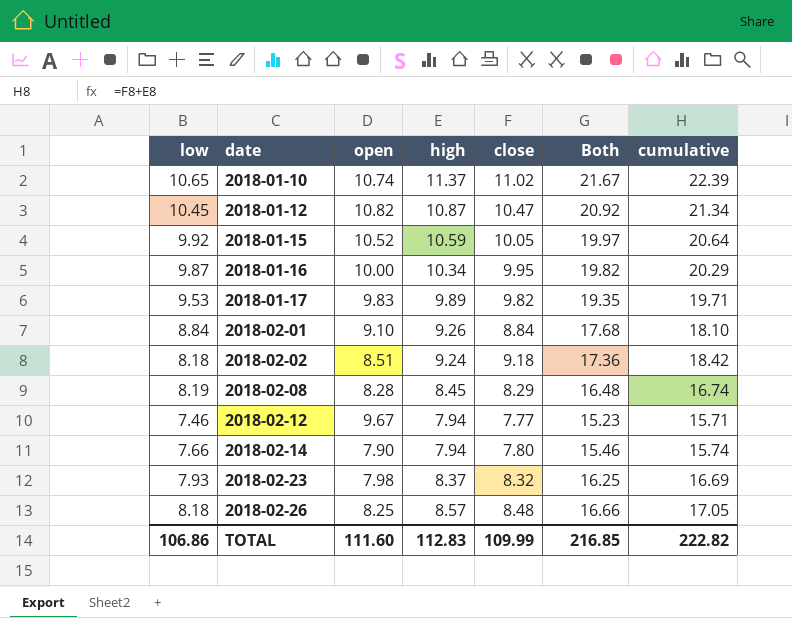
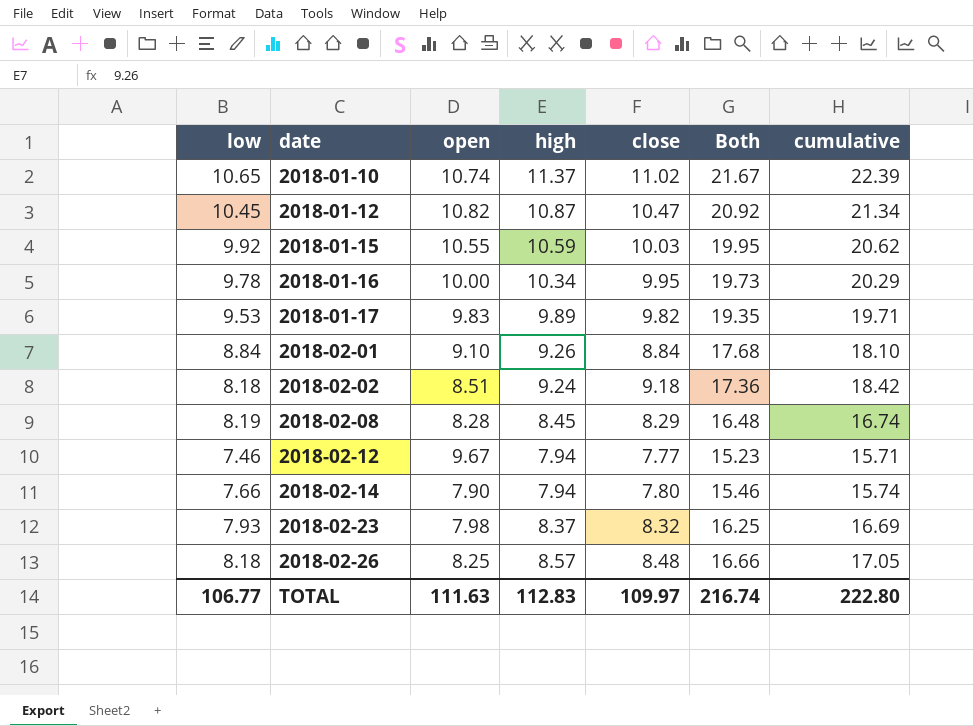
2018-01-15 | open: 10.52 -> 10.55
2018-01-15 | close: 10.05 -> 10.03
2018-01-15 | Both: 19.97 -> 19.95
2018-01-15 | cumulative: 20.64 -> 20.62
2018-01-16 | low: 9.87 -> 9.78
2018-01-16 | Both: 19.82 -> 19.73
TOTAL | low: 106.86 -> 106.77
TOTAL | open: 111.60 -> 111.63
TOTAL | close: 109.99 -> 109.97
TOTAL | Both: 216.85 -> 216.74
TOTAL | cumulative: 222.82 -> 222.80

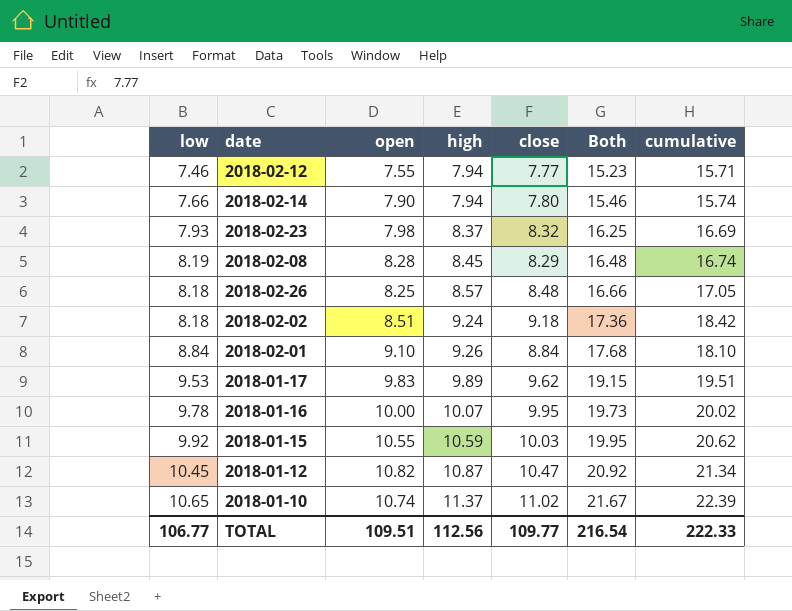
row order: date ascending -> high ascending
2018-02-12 | open: 9.67 -> 7.55
2018-01-17 | close: 9.82 -> 9.62
2018-01-17 | Both: 19.35 -> 19.15
2018-01-17 | cumulative: 19.71 -> 19.51
2018-01-16 | high: 10.34 -> 10.07
2018-01-16 | cumulative: 20.29 -> 20.02
TOTAL | open: 111.63 -> 109.51
TOTAL | high: 112.83 -> 112.56
TOTAL | close: 109.97 -> 109.77
TOTAL | Both: 216.74 -> 216.54
TOTAL | cumulative: 222.80 -> 222.33

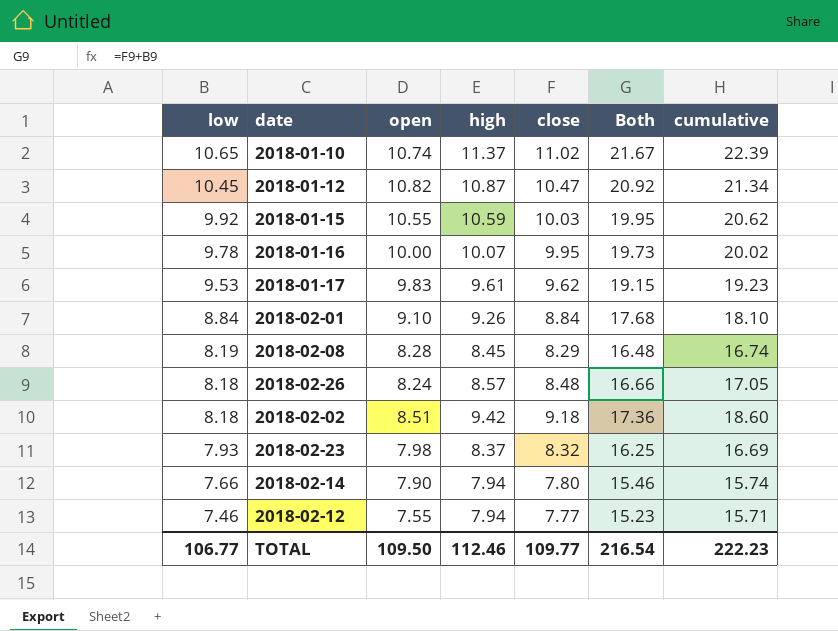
row order: high ascending -> low descending
2018-01-17 | high: 9.89 -> 9.61
2018-01-17 | cumulative: 19.51 -> 19.23
2018-02-26 | open: 8.25 -> 8.24
2018-02-02 | high: 9.24 -> 9.42
2018-02-02 | cumulative: 18.42 -> 18.60
TOTAL | open: 109.51 -> 109.50
TOTAL | high: 112.56 -> 112.46
TOTAL | cumulative: 222.33 -> 222.23

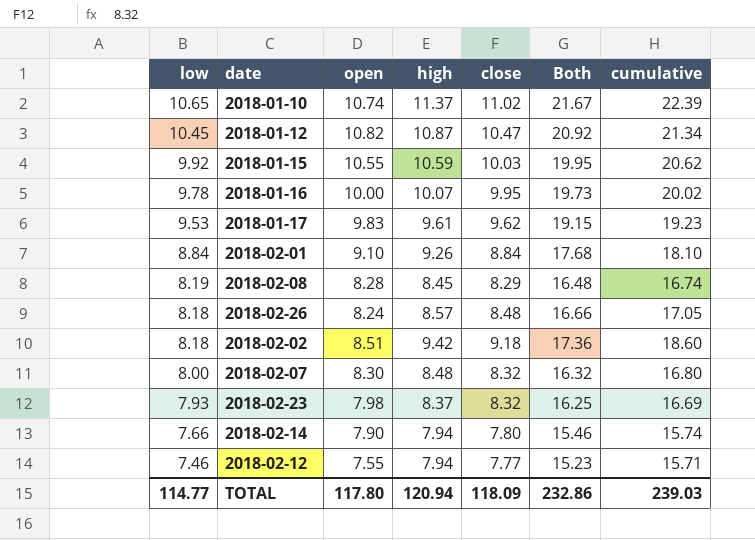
row 2018-02-07: none -> 8.00 | 8.30 | 8.48 | 8.32 | 16.32 | 16.80
TOTAL | low: 106.77 -> 114.77
TOTAL | open: 109.50 -> 117.80
TOTAL | high: 112.46 -> 120.94
TOTAL | close: 109.77 -> 118.09
TOTAL | Both: 216.54 -> 232.86
TOTAL | cumulative: 222.23 -> 239.03

